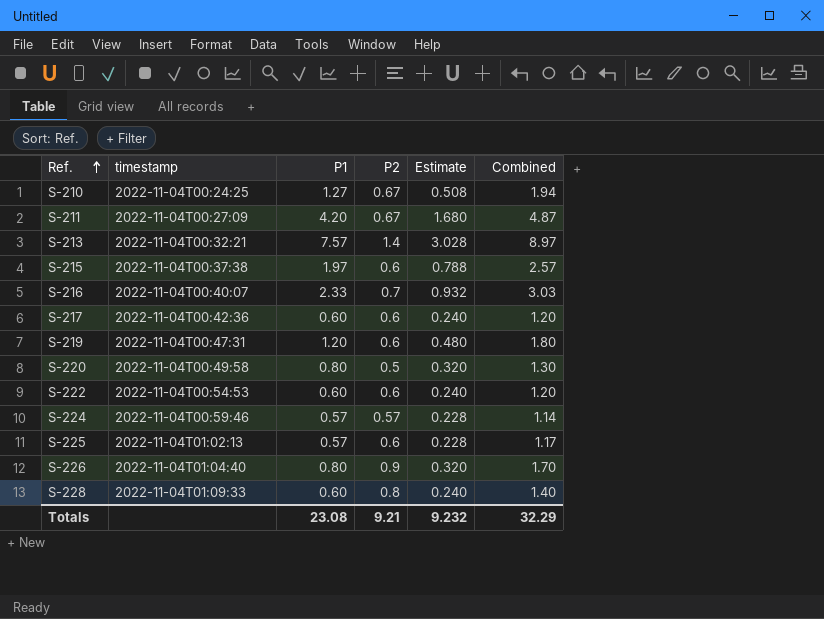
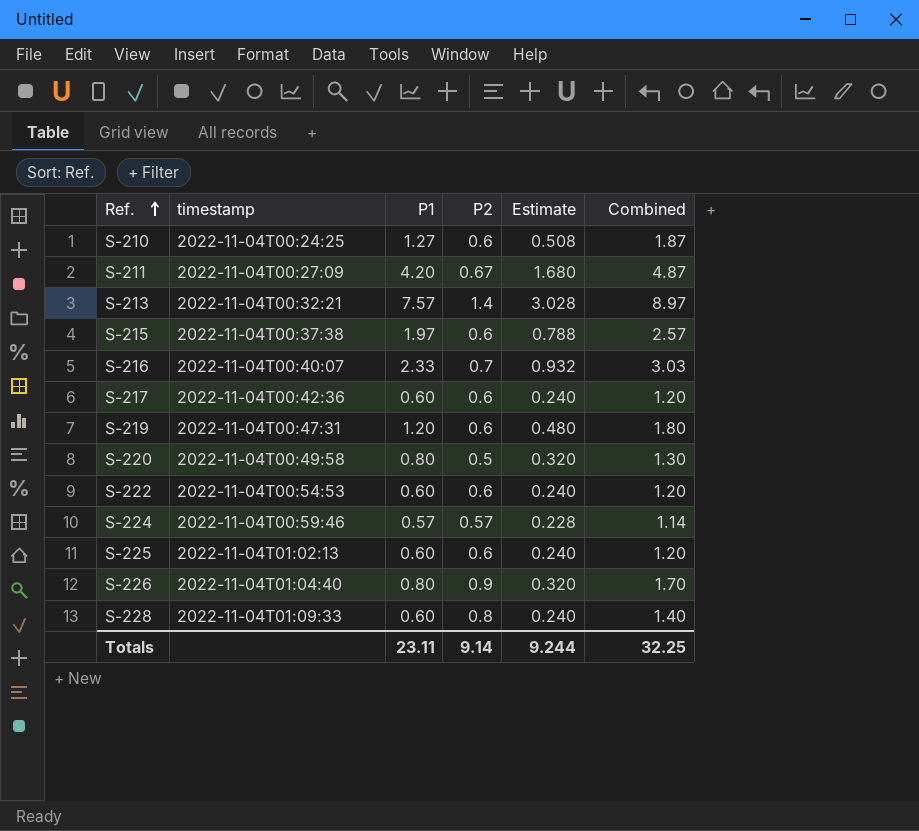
S-210 | P2: 0.67 -> 0.6
S-210 | Combined: 1.94 -> 1.87
S-225 | P1: 0.57 -> 0.60
S-225 | Estimate: 0.228 -> 0.240
S-225 | Combined: 1.17 -> 1.20
Totals | P1: 23.08 -> 23.11
Totals | P2: 9.21 -> 9.14
Totals | Estimate: 9.232 -> 9.244
Totals | Combined: 32.29 -> 32.25

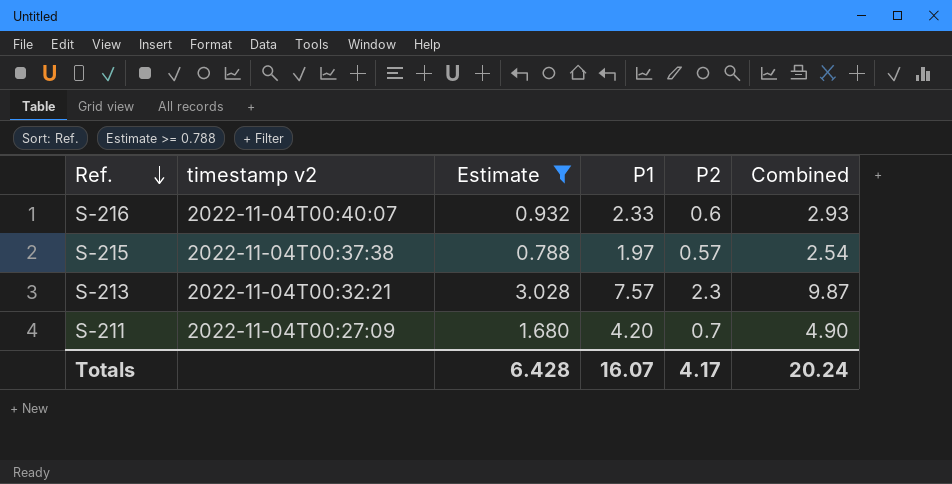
filter: none -> Estimate >= 0.788
row order: Ref. ascending -> Ref. descending
column name: timestamp -> timestamp v2
column Estimate | position: 5 -> 3
S-216 | P2: 0.7 -> 0.6
S-216 | Combined: 3.03 -> 2.93
S-215 | P2: 0.6 -> 0.57
S-215 | Combined: 2.57 -> 2.54
S-213 | P2: 1.4 -> 2.3
S-213 | Combined: 8.97 -> 9.87
S-211 | P2: 0.67 -> 0.7
S-211 | Combined: 4.87 -> 4.90
Totals | Estimate: 9.244 -> 6.428
Totals | P1: 23.11 -> 16.07
Totals | P2: 9.14 -> 4.17
Totals | Combined: 32.25 -> 20.24

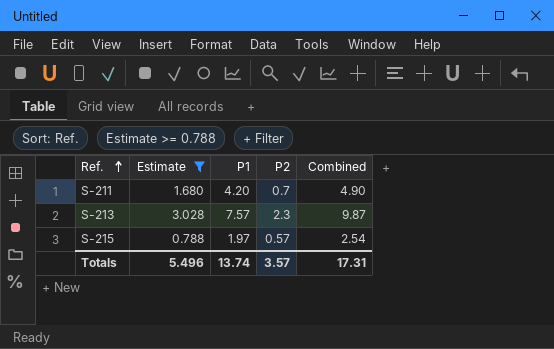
row order: Ref. descending -> Ref. ascending
column timestamp v2 | position: 2 -> none
row S-216: 2022-11-04T00:40:07 | 0.932 | 2.33 | 0.6 | 2.93 -> none
Totals | Estimate: 6.428 -> 5.496
Totals | P1: 16.07 -> 13.74
Totals | P2: 4.17 -> 3.57
Totals | Combined: 20.24 -> 17.31

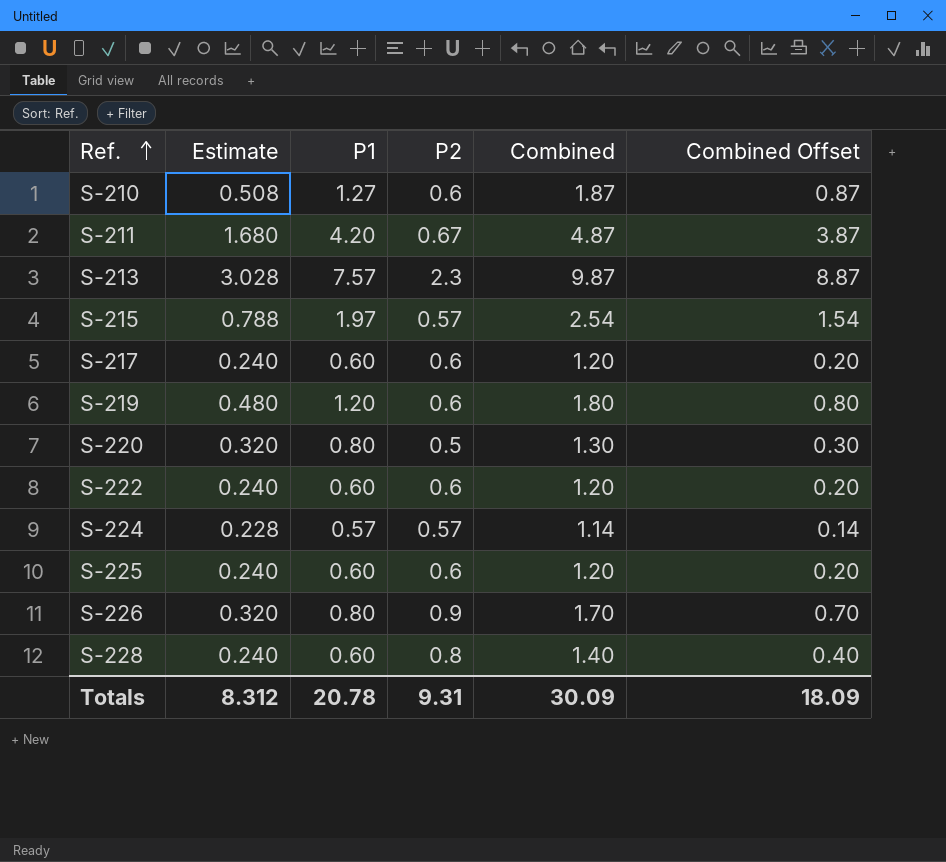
filter: Estimate >= 0.788 -> none
column Combined Offset | formula: none -> [Combined] - 1
S-211 | P2: 0.7 -> 0.67
S-211 | Combined: 4.90 -> 4.87
Totals | Estimate: 5.496 -> 8.312
Totals | P1: 13.74 -> 20.78
Totals | P2: 3.57 -> 9.31
Totals | Combined: 17.31 -> 30.09

